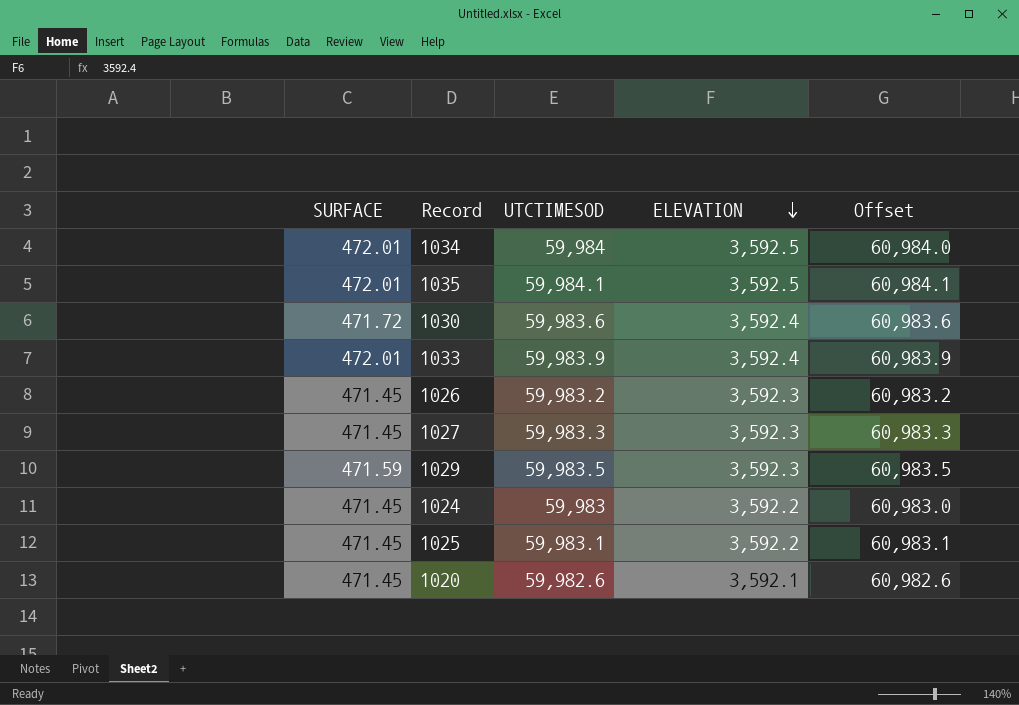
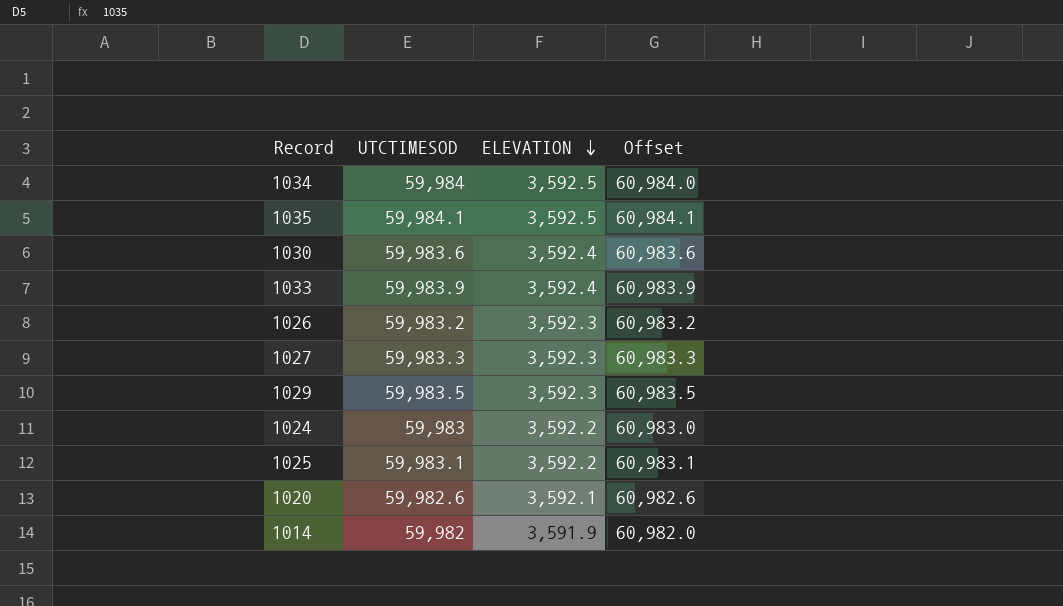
column SURFACE | position: 1 -> none
row 1014: none -> 59,982 | 3,591.9 | 60,982.0

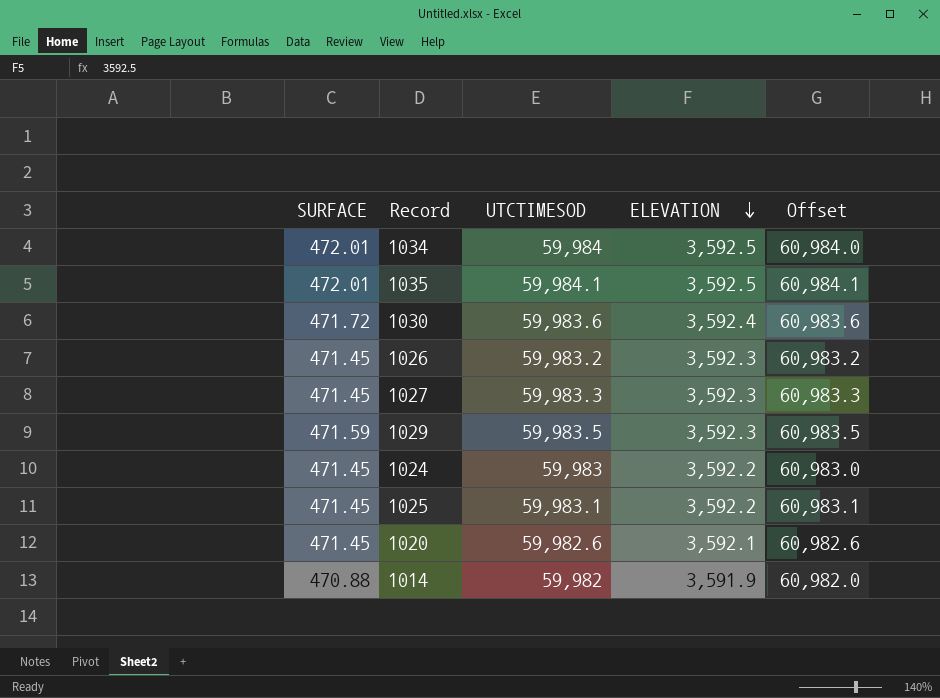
column SURFACE | position: none -> 1
row 1033: 59,983.9 | 3,592.4 | 60,983.9 -> none

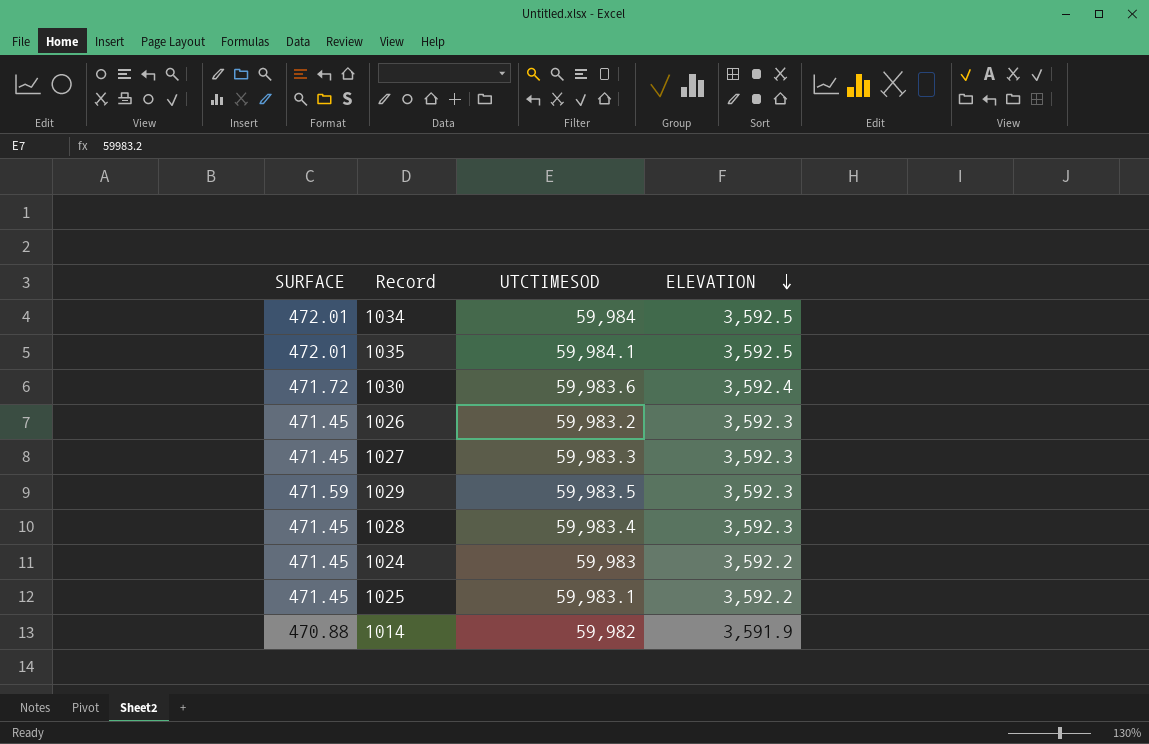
column Offset | formula: [UTCTIMESOD] + 1000 -> none
row 1020: 471.45 | 59,982.6 | 3,592.1 | 60,982.6 -> none
row 1028: none -> 471.45 | 59,983.4 | 3,592.3

